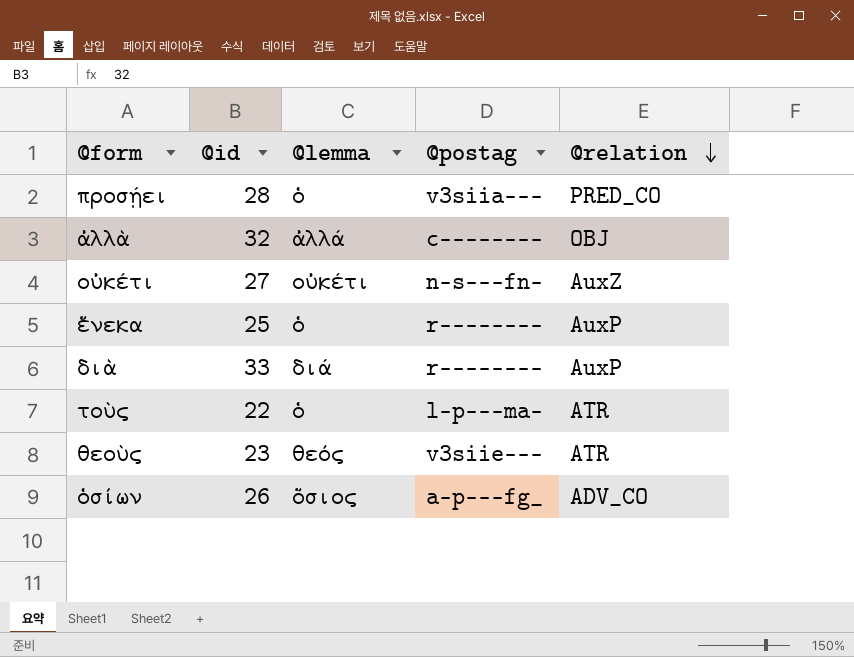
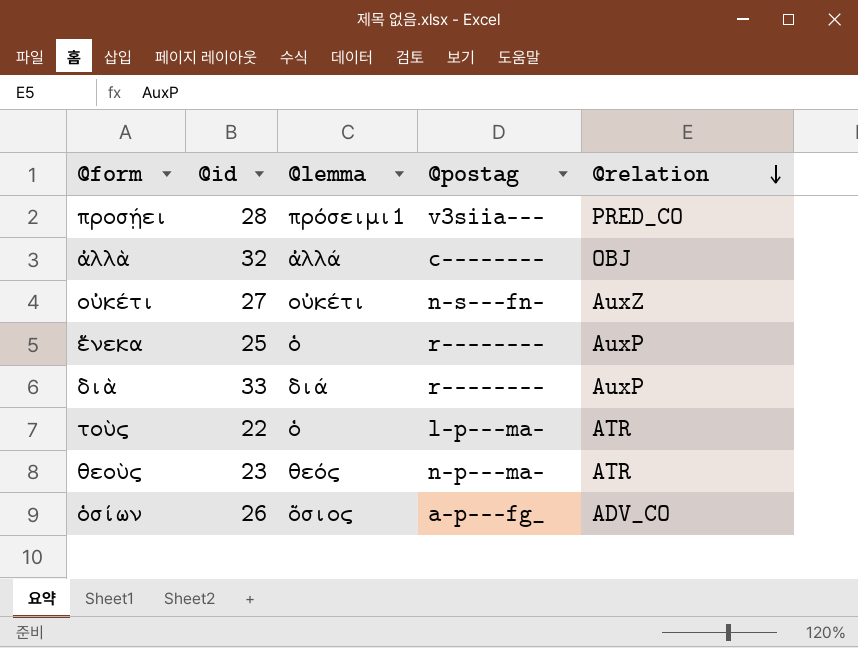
προσῄει | @lemma: ὁ -> πρόσειμι1
θεοὺς | @postag: v3siie--- -> n-p---ma-

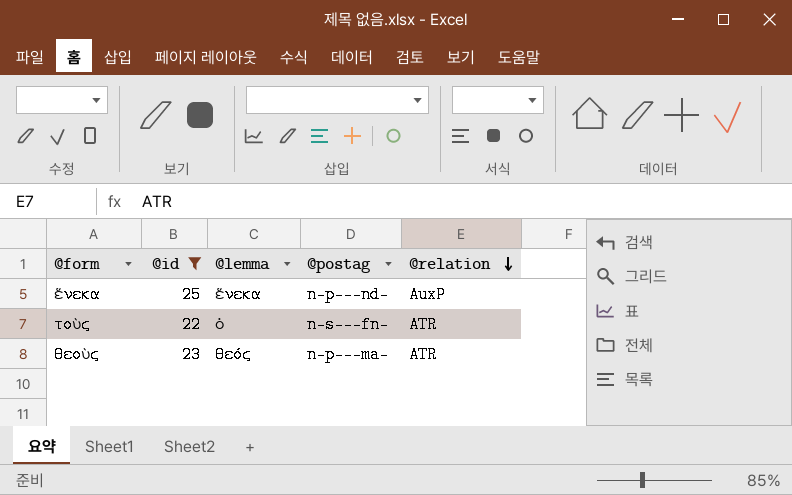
filter: none -> @id <= 25
ἕνεκα | @lemma: ὁ -> ἕνεκα
ἕνεκα | @postag: r-------- -> n-p---nd-
τοὺς | @postag: l-p---ma- -> n-s---fn-

